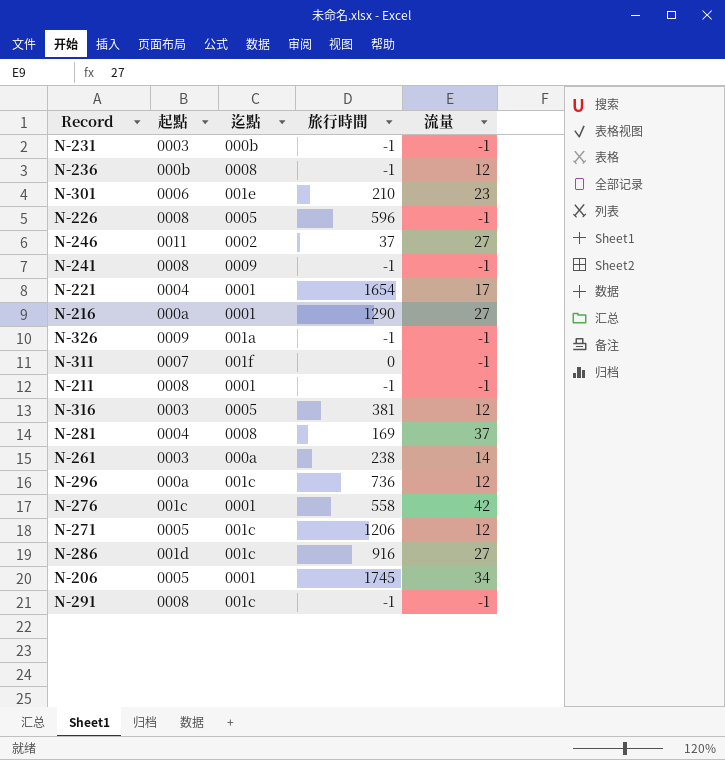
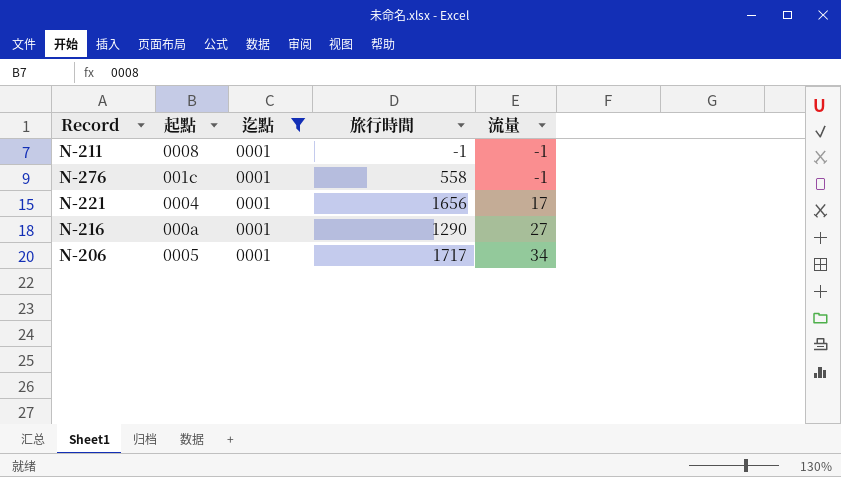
filter: none -> 迄點 = 0001
row order: none -> 流量 ascending
N-276 | 流量: 42 -> -1
N-221 | 旅行時間: 1654 -> 1656
N-206 | 旅行時間: 1745 -> 1717

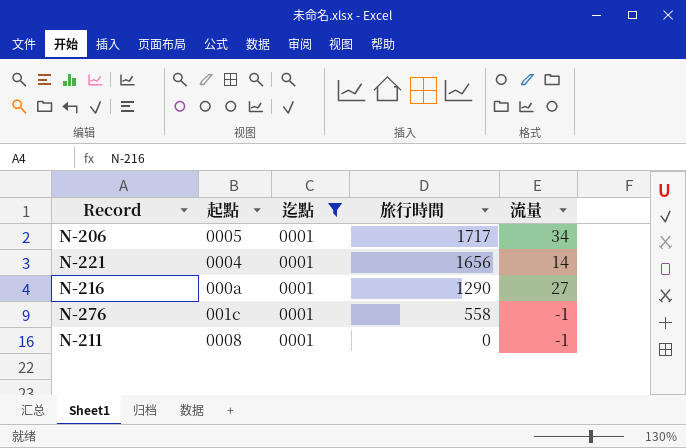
row order: 流量 ascending -> 旅行時間 descending
N-221 | 流量: 17 -> 14
N-211 | 旅行時間: -1 -> 0

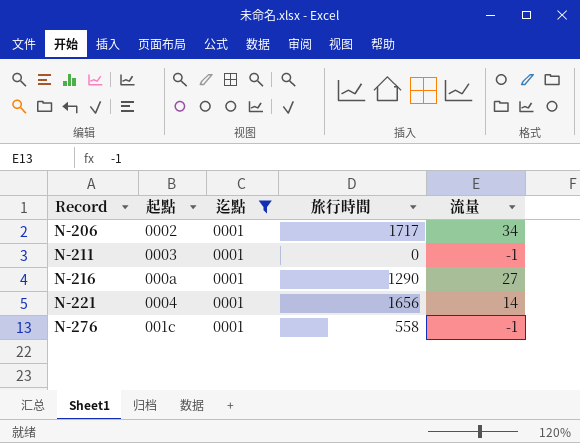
row order: 旅行時間 descending -> Record ascending
N-206 | 起點: 0005 -> 0002
N-211 | 起點: 0008 -> 0003

